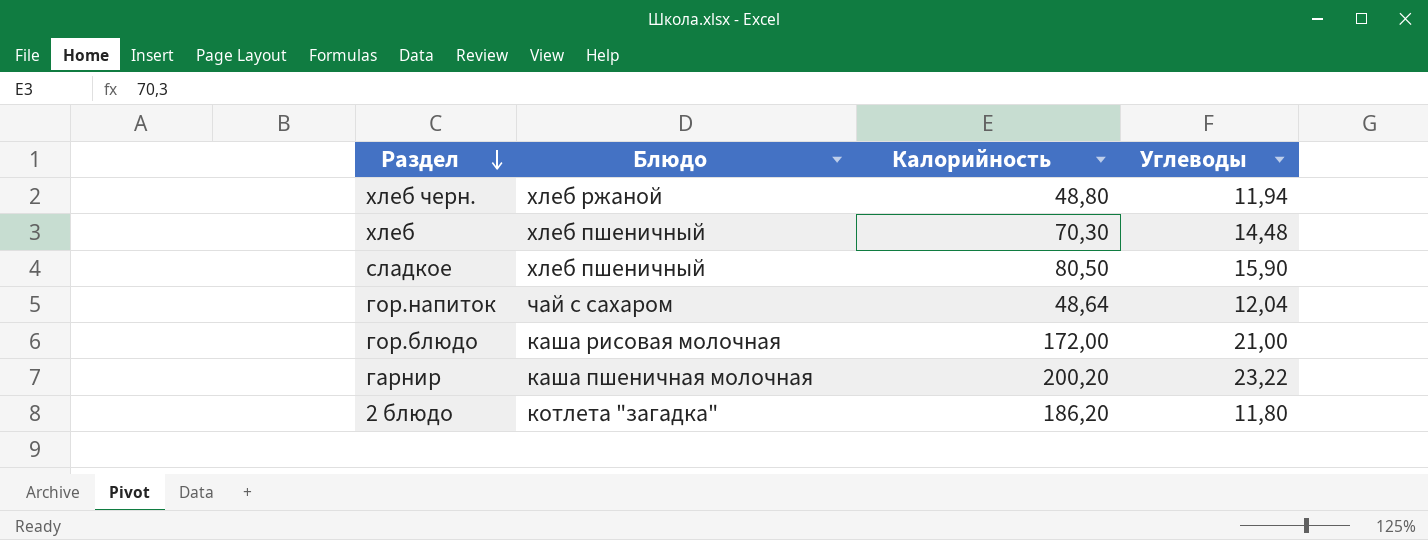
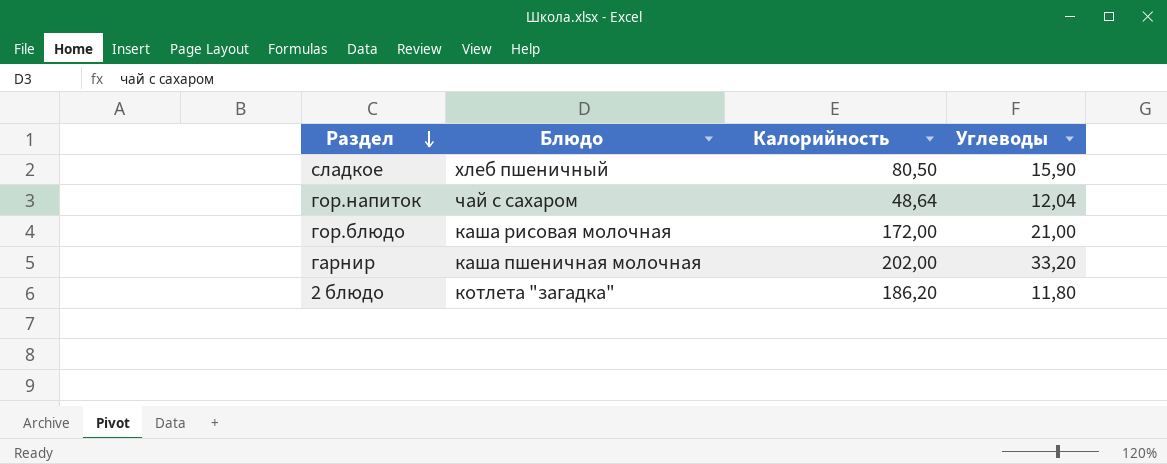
row хлеб черн.: хлеб ржаной | 48,80 | 11,94 -> none
row хлеб: хлеб пшеничный | 70,30 | 14,48 -> none
гарнир | Калорийность: 200,20 -> 202,00
гарнир | Углеводы: 23,22 -> 33,20

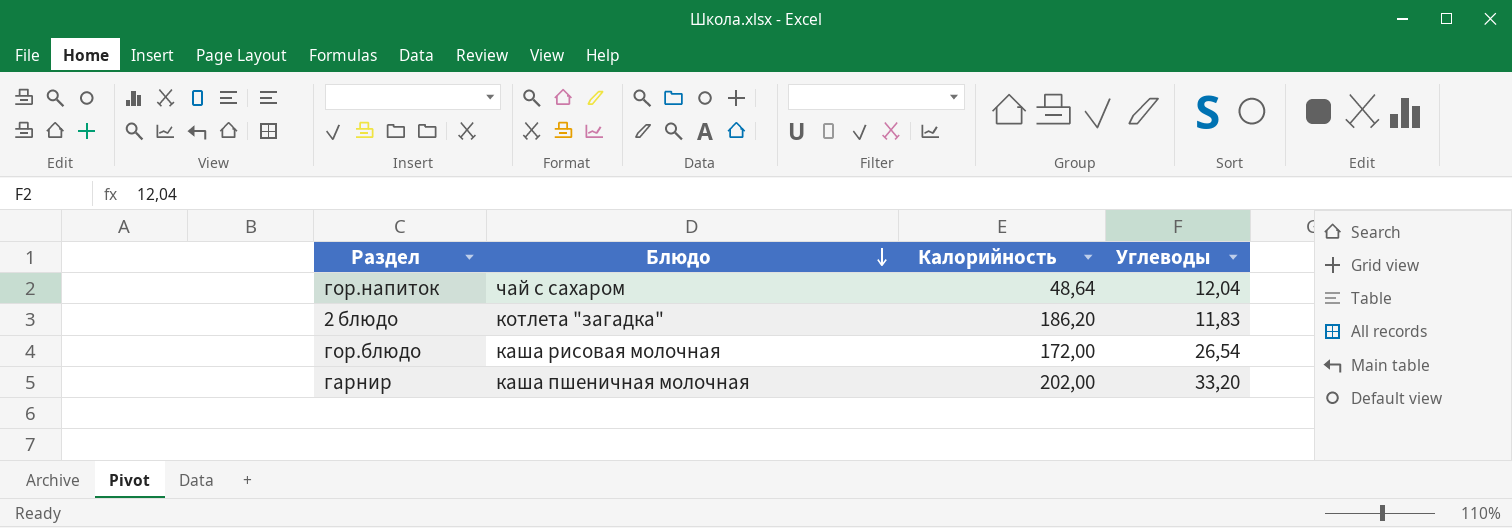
row order: Раздел descending -> Блюдо descending
row сладкое: хлеб пшеничный | 80,50 | 15,90 -> none
2 блюдо | Углеводы: 11,80 -> 11,83
гор.блюдо | Углеводы: 21,00 -> 26,54

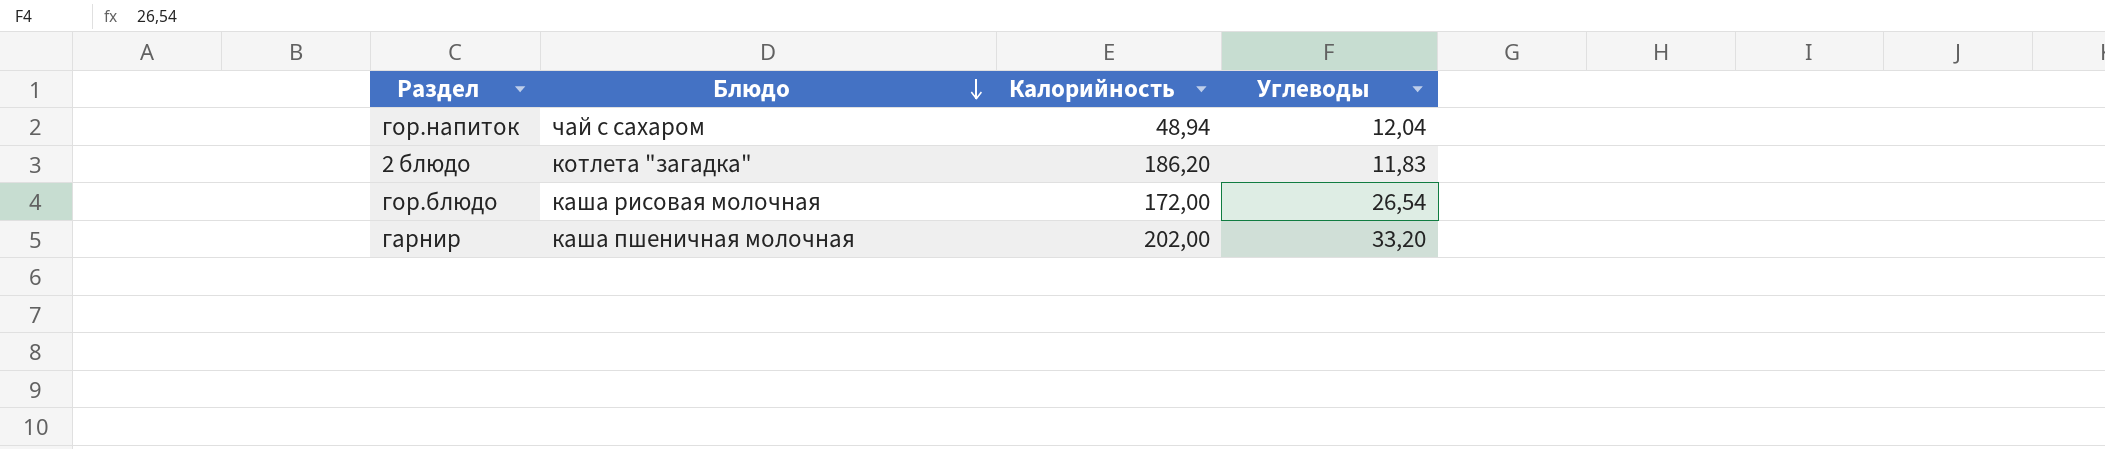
гор.напиток | Калорийность: 48,64 -> 48,94

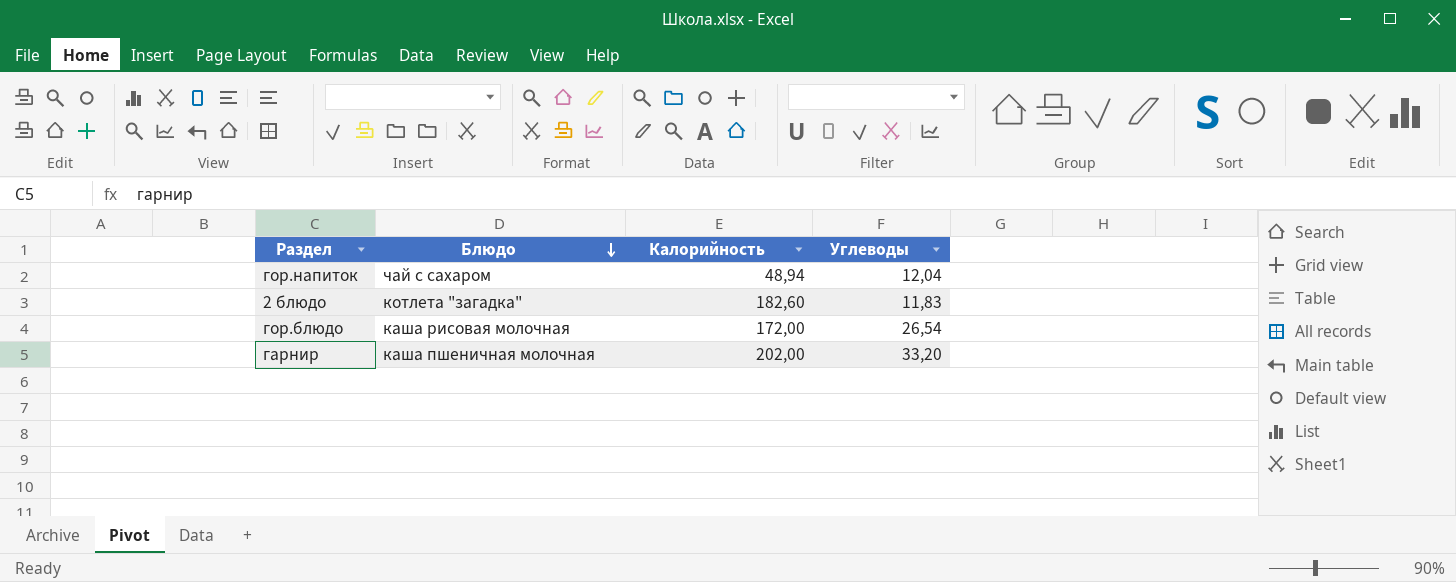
2 блюдо | Калорийность: 186,20 -> 182,60

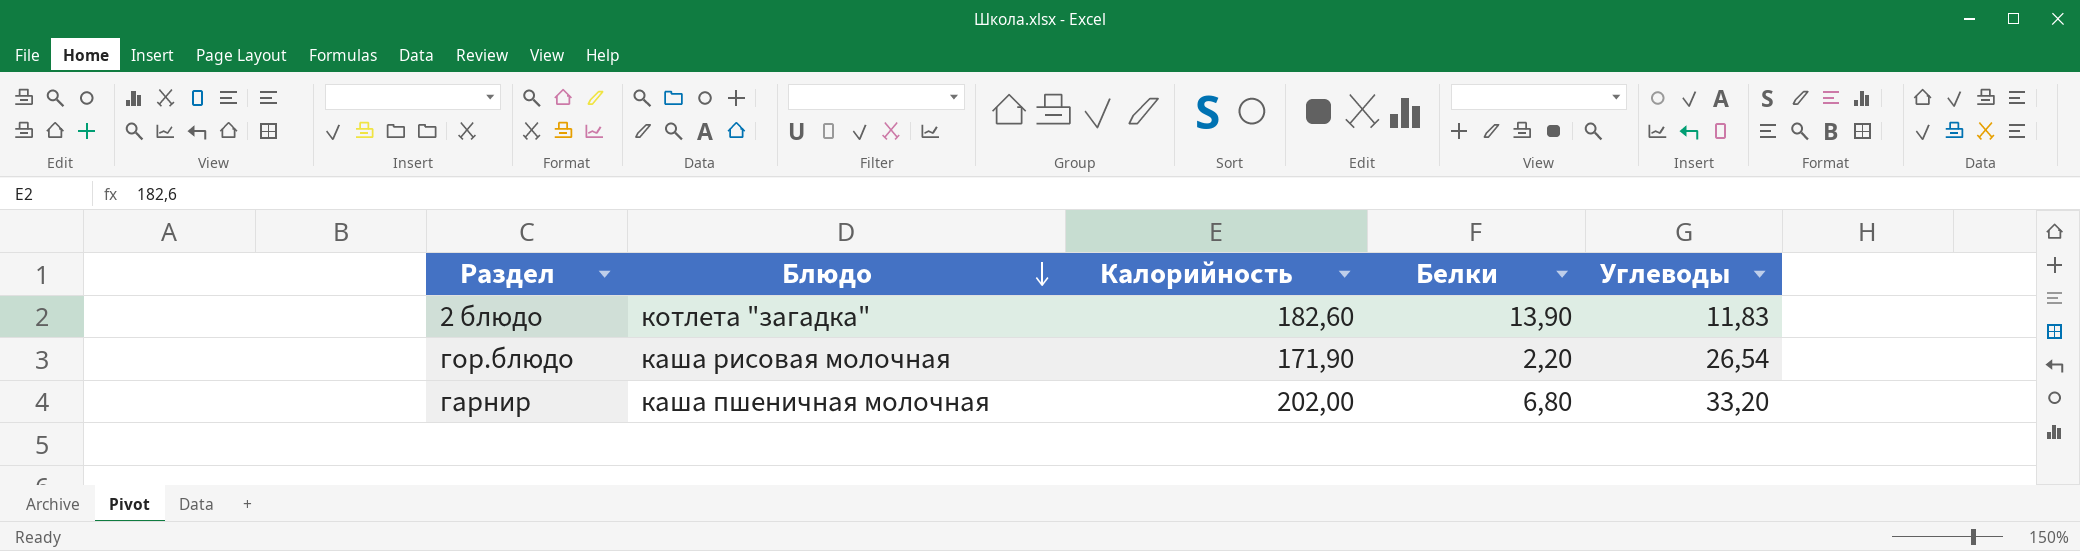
column Белки | position: none -> 4
row гор.напиток: чай с сахаром | 48,94 | 12,04 -> none
гор.блюдо | Калорийность: 172,00 -> 171,90

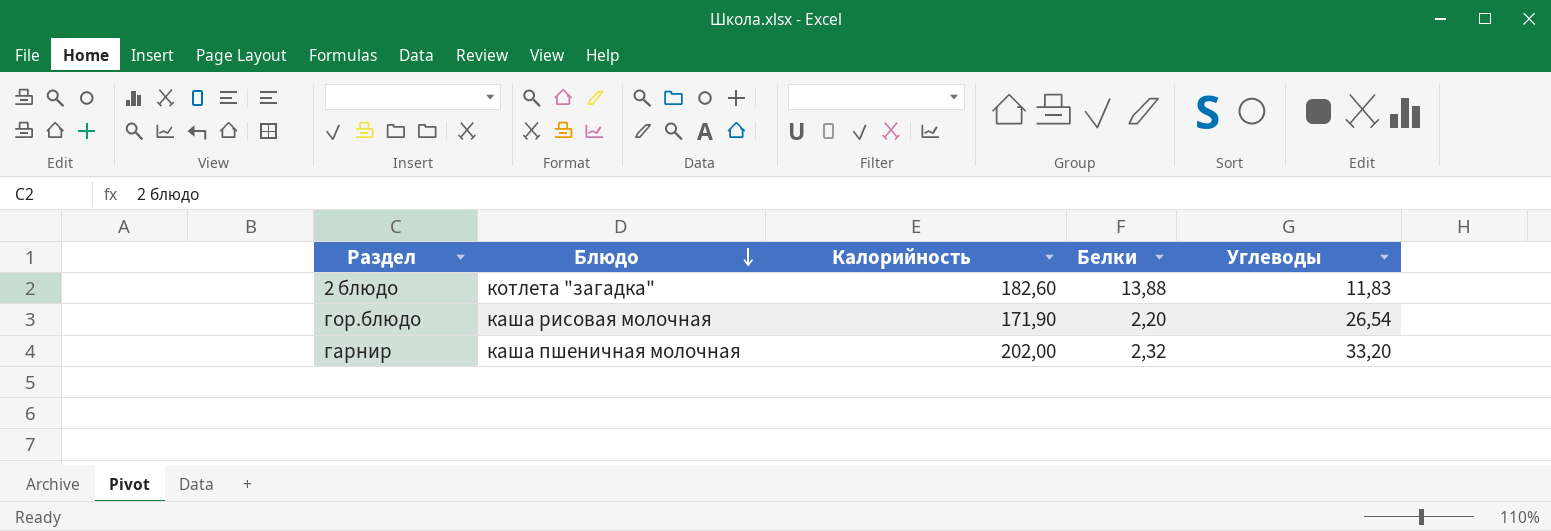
2 блюдо | Белки: 13,90 -> 13,88
гарнир | Белки: 6,80 -> 2,32

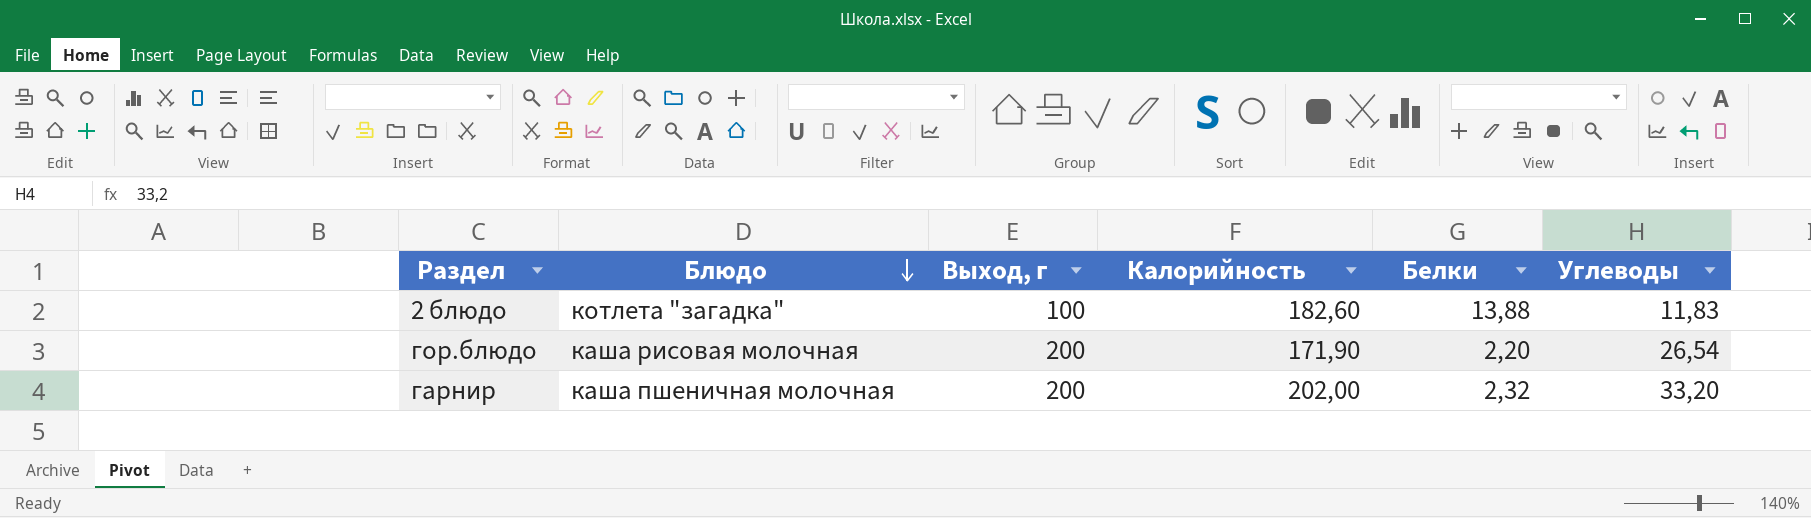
column Выход, г | position: none -> 3

